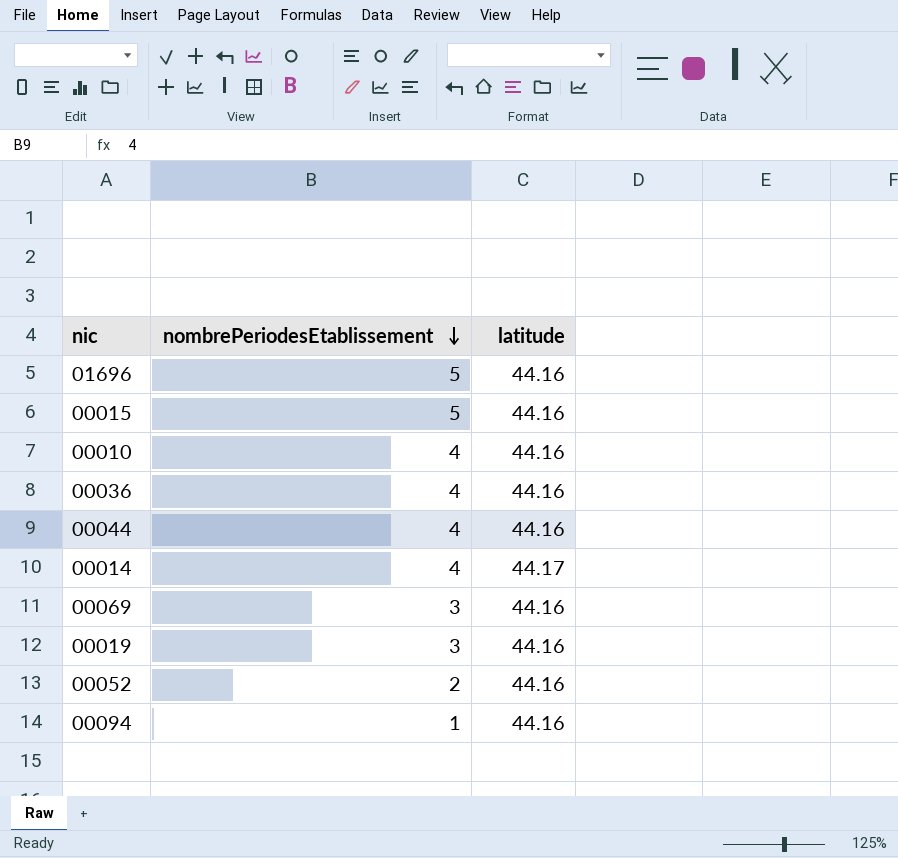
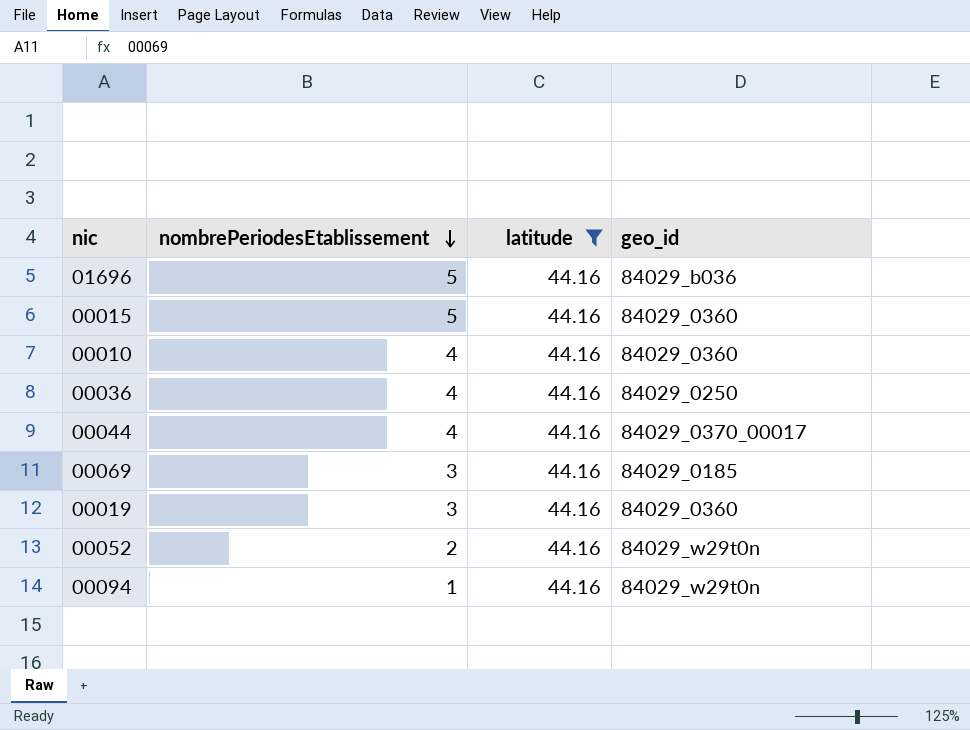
filter: none -> latitude = 44.16
column geo_id | position: none -> 4

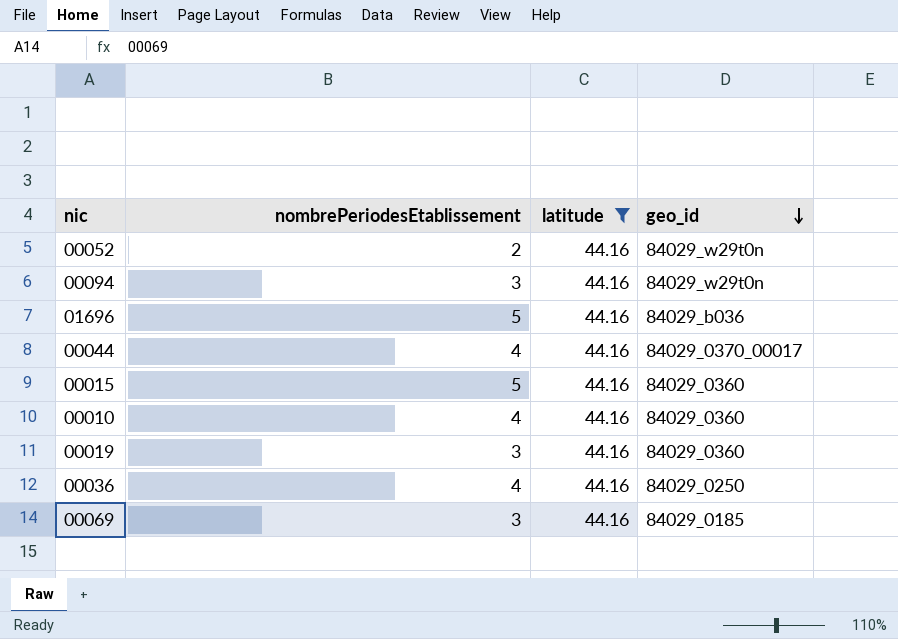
row order: nombrePeriodesEtablissement descending -> geo_id descending
00094 | nombrePeriodesEtablissement: 1 -> 3

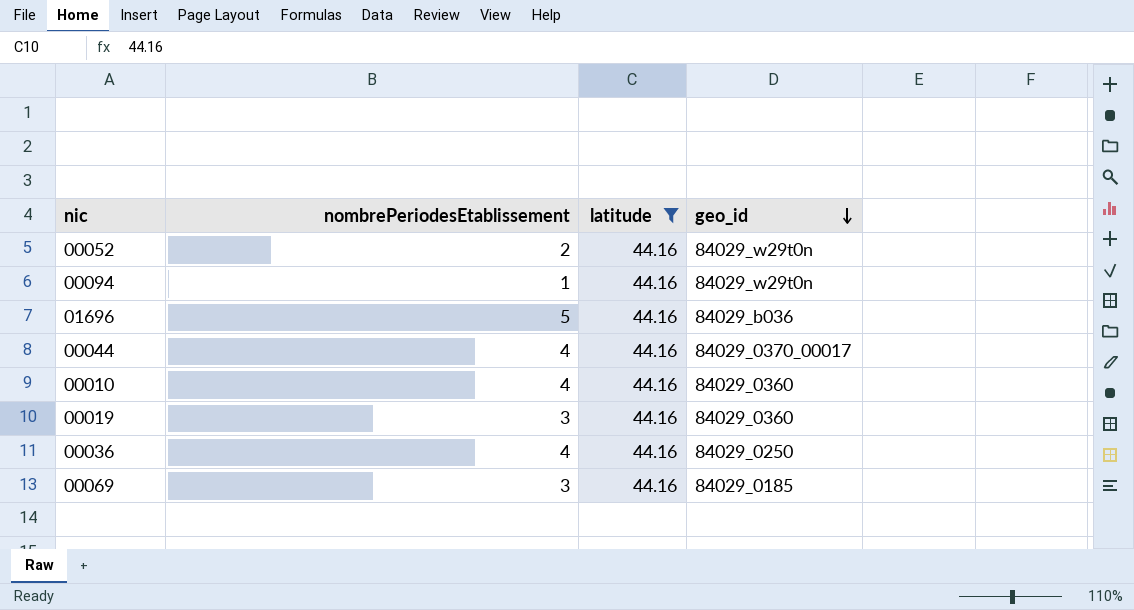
row 00015: 5 | 44.16 | 84029_0360 -> none
00094 | nombrePeriodesEtablissement: 3 -> 1

